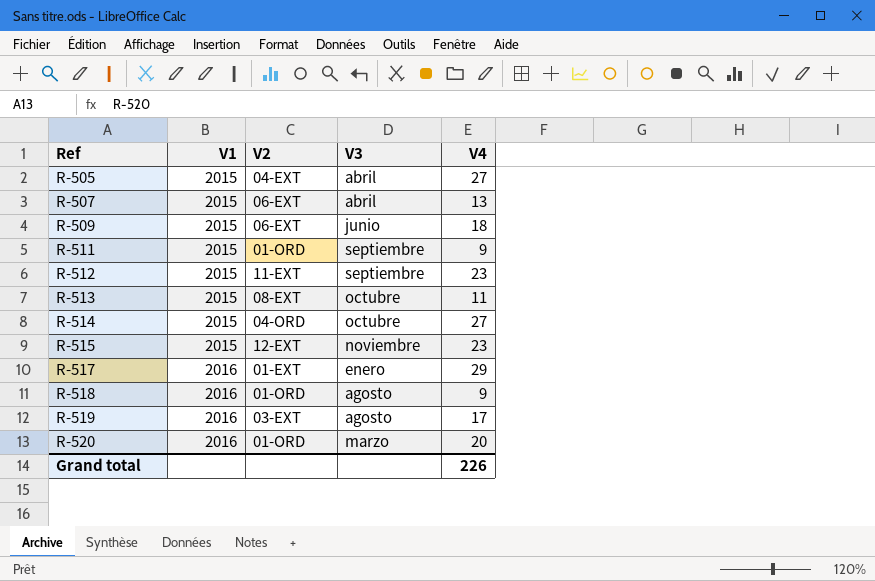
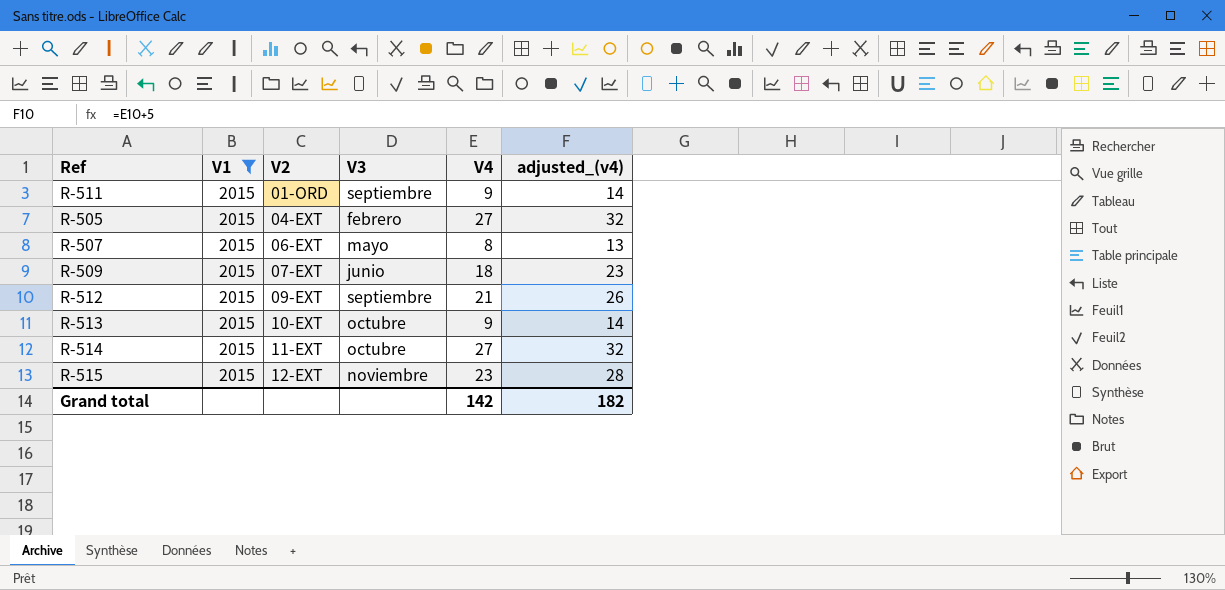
filter: none -> V1 = 2015
row order: Ref ascending -> V2 ascending
column adjusted_(v4) | formula: none -> [V4] + 5
R-505 | V3: abril -> febrero
R-507 | V3: abril -> mayo
R-507 | V4: 13 -> 8
R-509 | V2: 06-EXT -> 07-EXT
R-512 | V2: 11-EXT -> 09-EXT
R-512 | V4: 23 -> 21
R-513 | V2: 08-EXT -> 10-EXT
R-513 | V4: 11 -> 9
R-514 | V2: 04-ORD -> 11-EXT
Grand total | V4: 226 -> 142

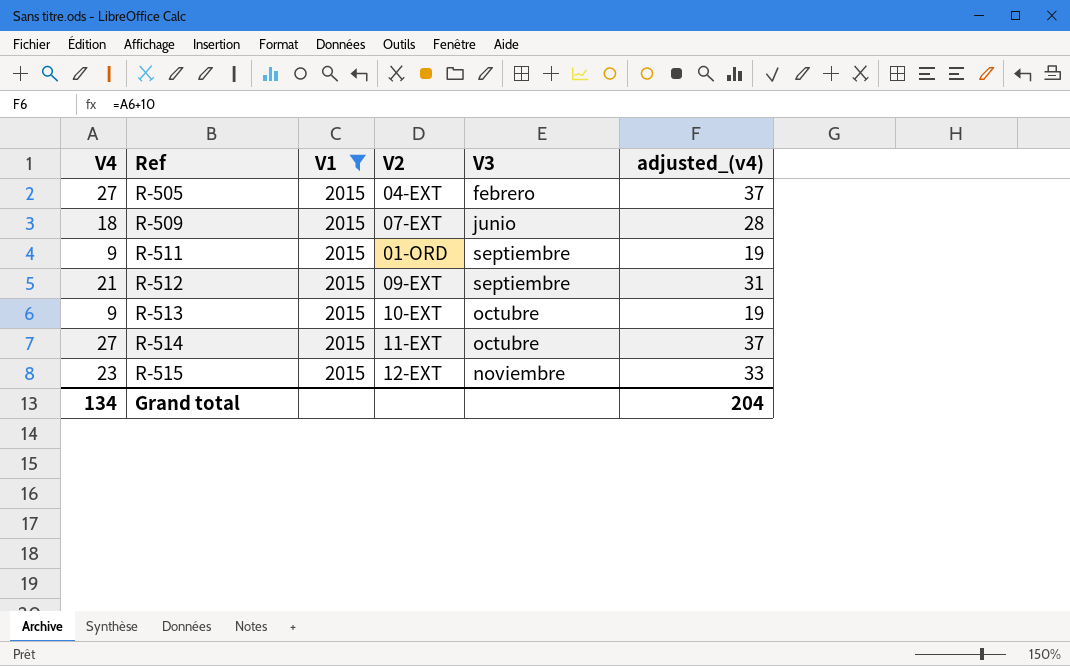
row order: V2 ascending -> Ref ascending
column V4 | position: 5 -> 1
column adjusted_(v4) | formula: [V4] + 5 -> [V4] + 10
row R-507: 2015 | 06-EXT | mayo | 8 | 13 -> none
Grand total | V4: 142 -> 134
Grand total | adjusted_(v4): 182 -> 204

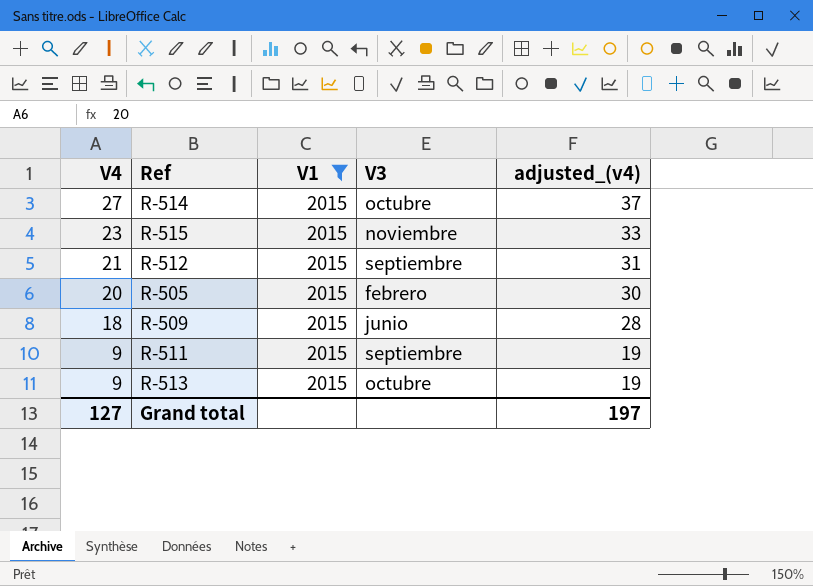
row order: Ref ascending -> V4 descending
column V2 | position: 4 -> none
R-505 | V4: 27 -> 20
R-505 | adjusted_(v4): 37 -> 30
Grand total | V4: 134 -> 127
Grand total | adjusted_(v4): 204 -> 197

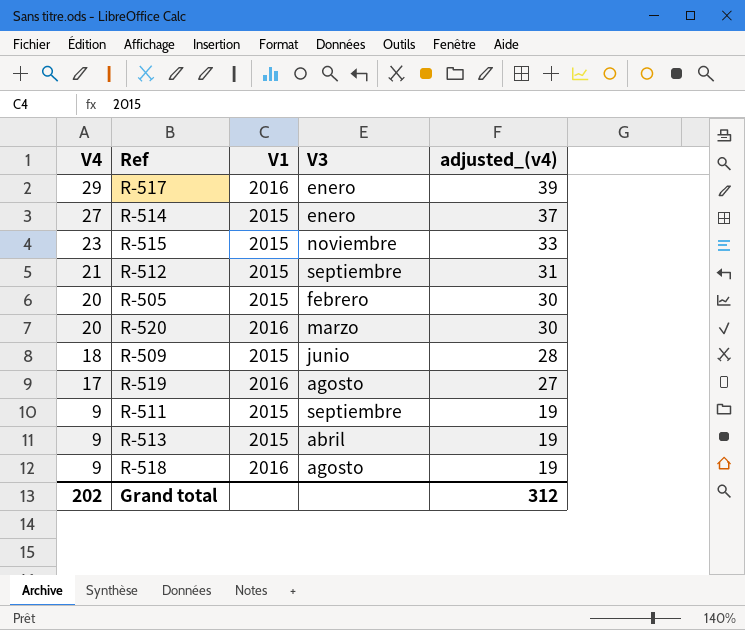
filter: V1 = 2015 -> none
R-514 | V3: octubre -> enero
R-513 | V3: octubre -> abril
Grand total | V4: 127 -> 202
Grand total | adjusted_(v4): 197 -> 312

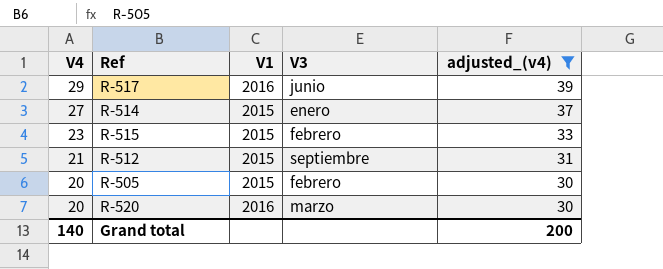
filter: none -> adjusted_(v4) >= 30
R-517 | V3: enero -> junio
R-515 | V3: noviembre -> febrero
Grand total | V4: 202 -> 140
Grand total | adjusted_(v4): 312 -> 200

